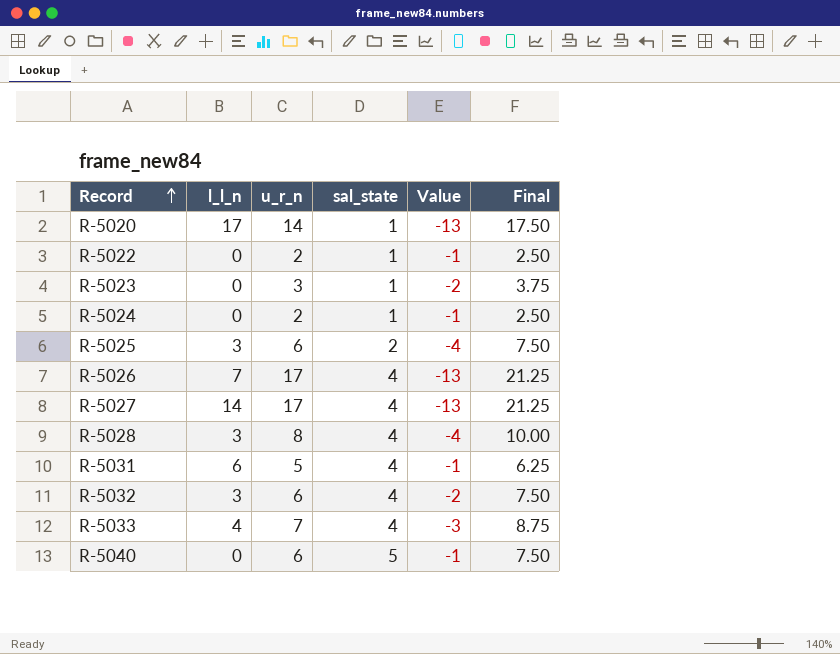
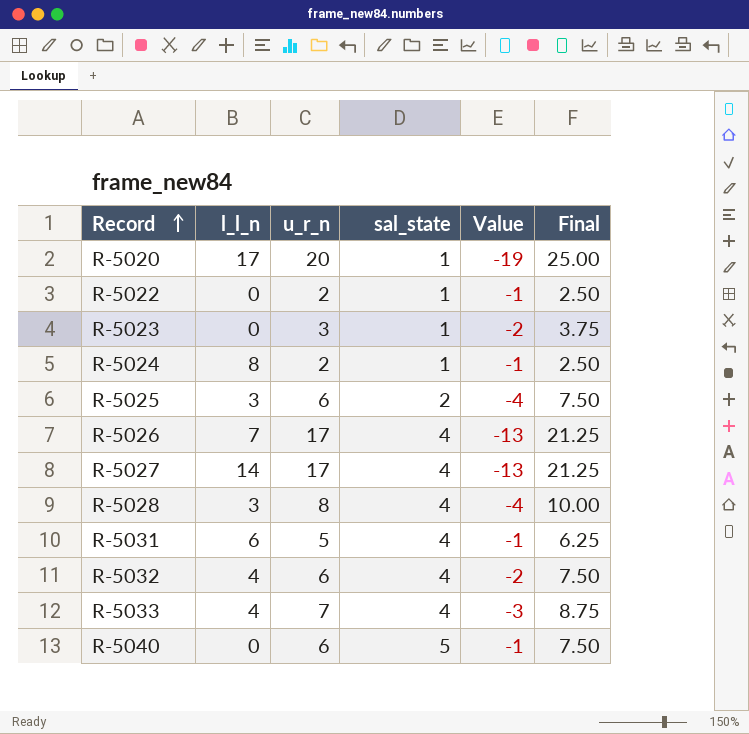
R-5020 | u_r_n: 14 -> 20
R-5020 | Value: -13 -> -19
R-5020 | Final: 17.50 -> 25.00
R-5024 | l_l_n: 0 -> 8
R-5032 | l_l_n: 3 -> 4

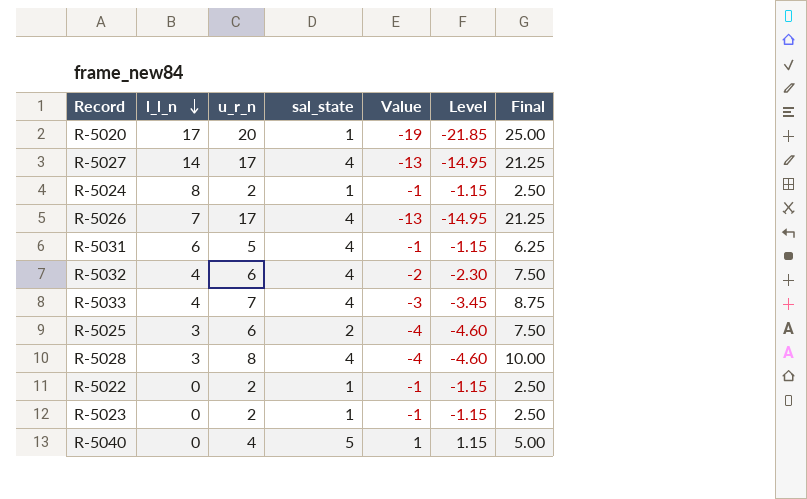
row order: Record ascending -> l_l_n descending
column Level | formula: none -> [Value] * 1.15
R-5023 | u_r_n: 3 -> 2
R-5023 | Value: -2 -> -1
R-5023 | Final: 3.75 -> 2.50
R-5040 | u_r_n: 6 -> 4
R-5040 | Value: -1 -> 1
R-5040 | Final: 7.50 -> 5.00

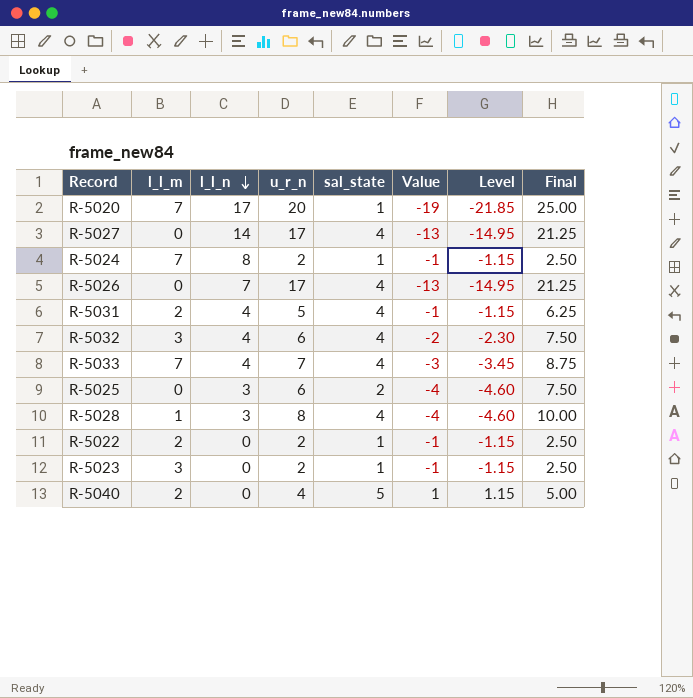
column l_l_m | position: none -> 2
R-5031 | l_l_n: 6 -> 4

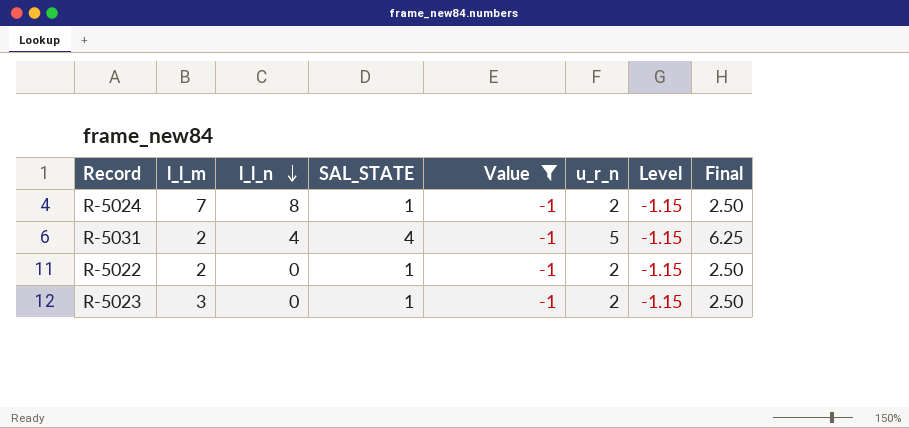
filter: none -> Value = -1
column name: sal_state -> SAL_STATE
column u_r_n | position: 4 -> 6

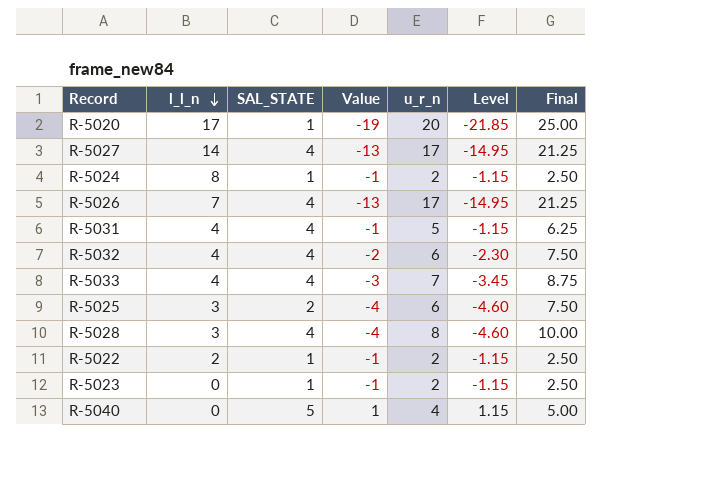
filter: Value = -1 -> none
column l_l_m | position: 2 -> none
R-5022 | l_l_n: 0 -> 2

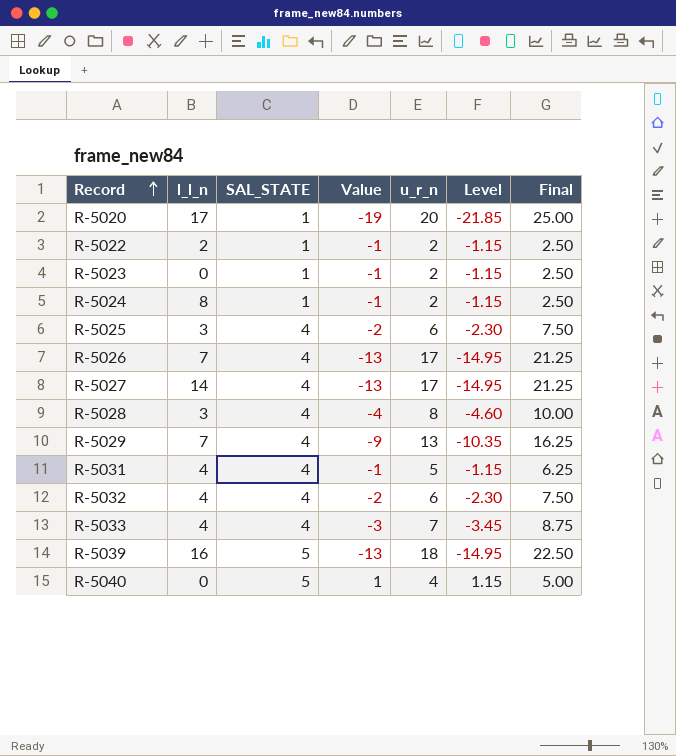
row order: l_l_n descending -> Record ascending
R-5025 | SAL_STATE: 2 -> 4
R-5025 | Value: -4 -> -2
R-5025 | Level: -4.60 -> -2.30
row R-5029: none -> 7 | 4 | -9 | 13 | -10.35 | 16.25
row R-5039: none -> 16 | 5 | -13 | 18 | -14.95 | 22.50

